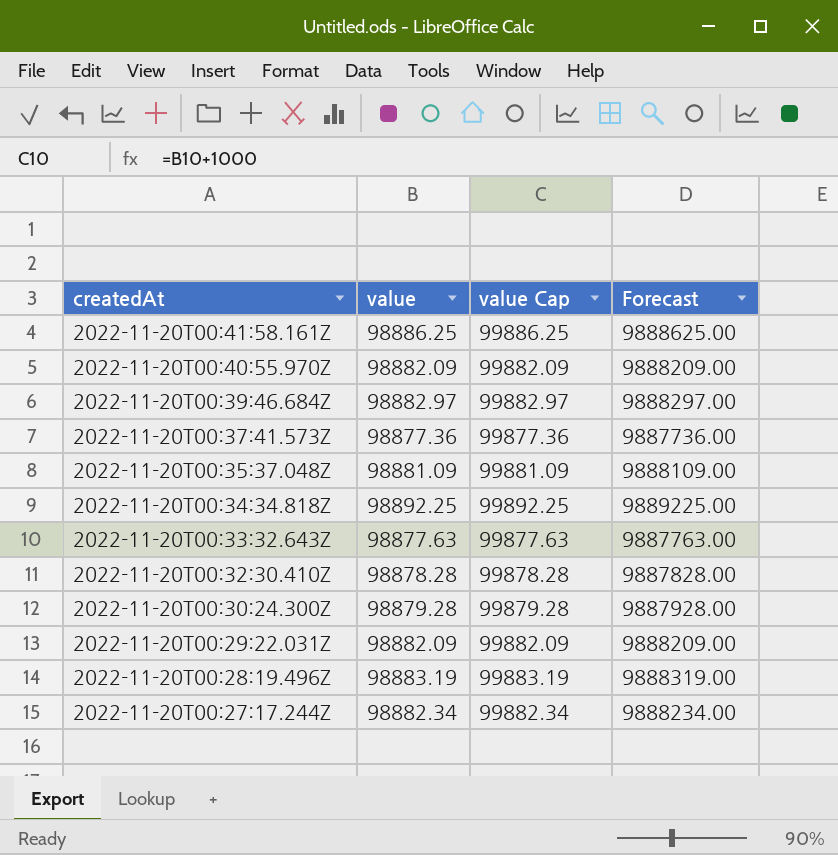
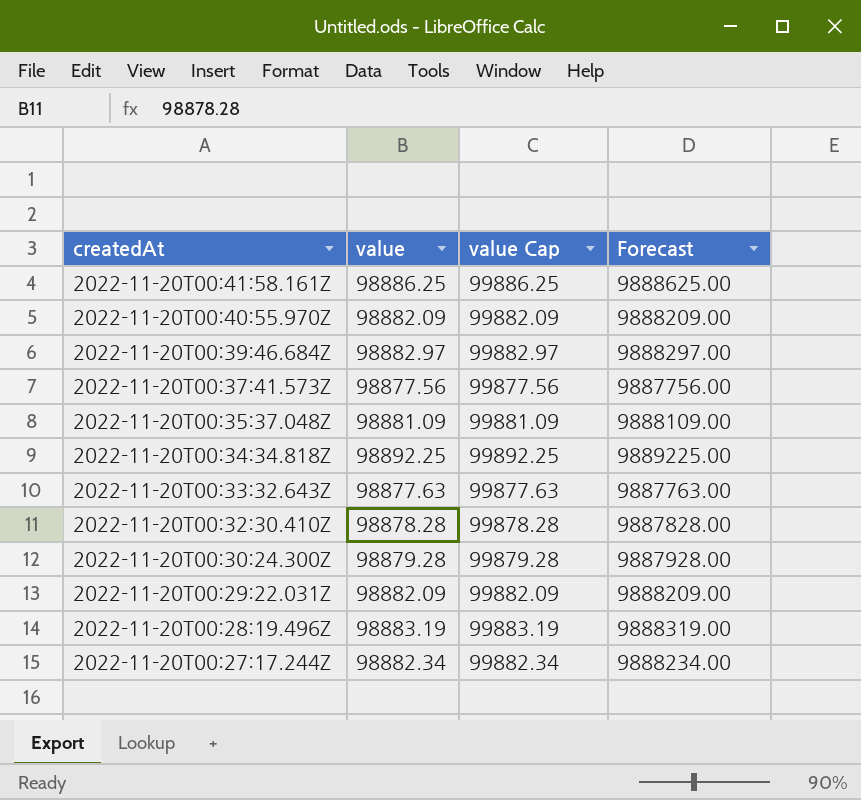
2022-11-20T00:37:41.573Z | value: 98877.36 -> 98877.56
2022-11-20T00:37:41.573Z | value Cap: 99877.36 -> 99877.56
2022-11-20T00:37:41.573Z | Forecast: 9887736.00 -> 9887756.00

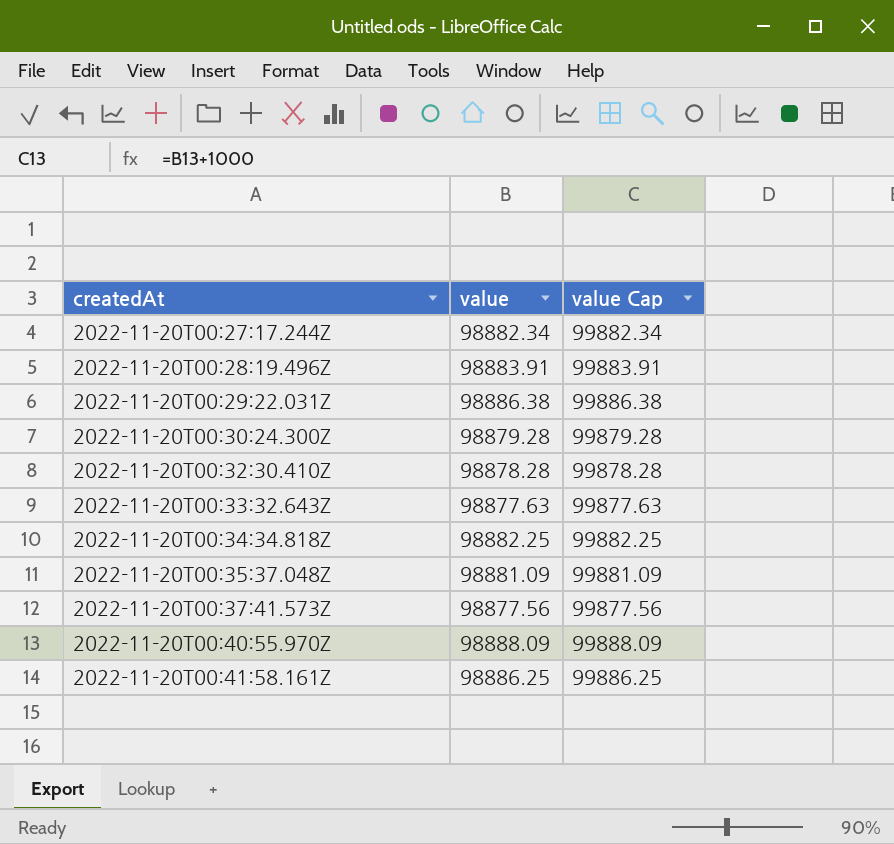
row order: createdAt descending -> createdAt ascending
column Forecast | formula: [value] * 100 -> none
row 2022-11-20T00:39:46.684Z: 98882.97 | 99882.97 | 9888297.00 -> none
2022-11-20T00:28:19.496Z | value: 98883.19 -> 98883.91
2022-11-20T00:28:19.496Z | value Cap: 99883.19 -> 99883.91
2022-11-20T00:29:22.031Z | value: 98882.09 -> 98886.38
2022-11-20T00:29:22.031Z | value Cap: 99882.09 -> 99886.38
2022-11-20T00:34:34.818Z | value: 98892.25 -> 98882.25
2022-11-20T00:34:34.818Z | value Cap: 99892.25 -> 99882.25
2022-11-20T00:40:55.970Z | value: 98882.09 -> 98888.09
2022-11-20T00:40:55.970Z | value Cap: 99882.09 -> 99888.09

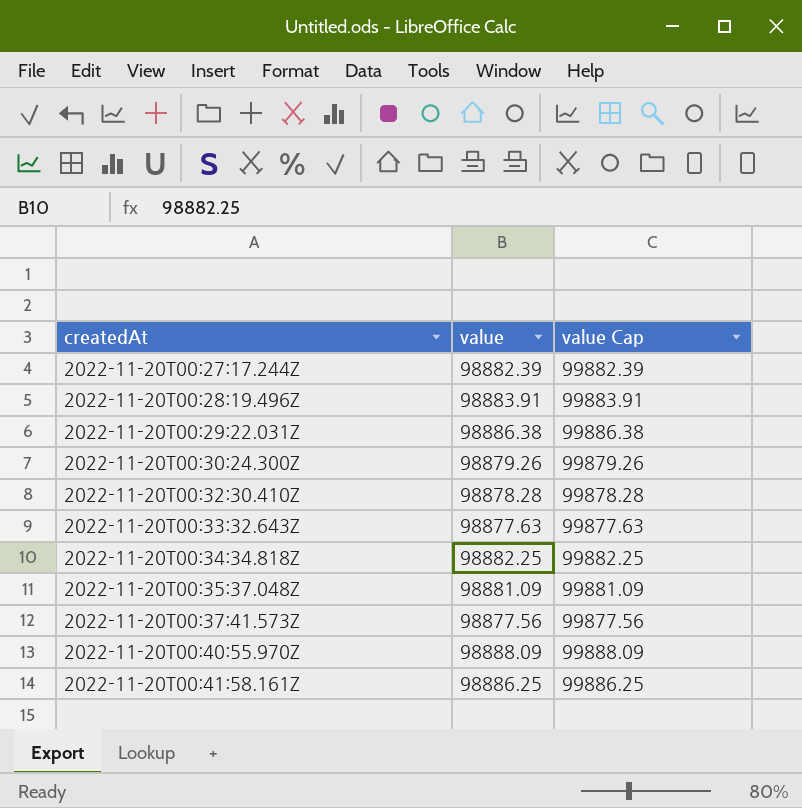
2022-11-20T00:27:17.244Z | value: 98882.34 -> 98882.39
2022-11-20T00:27:17.244Z | value Cap: 99882.34 -> 99882.39
2022-11-20T00:30:24.300Z | value: 98879.28 -> 98879.26
2022-11-20T00:30:24.300Z | value Cap: 99879.28 -> 99879.26

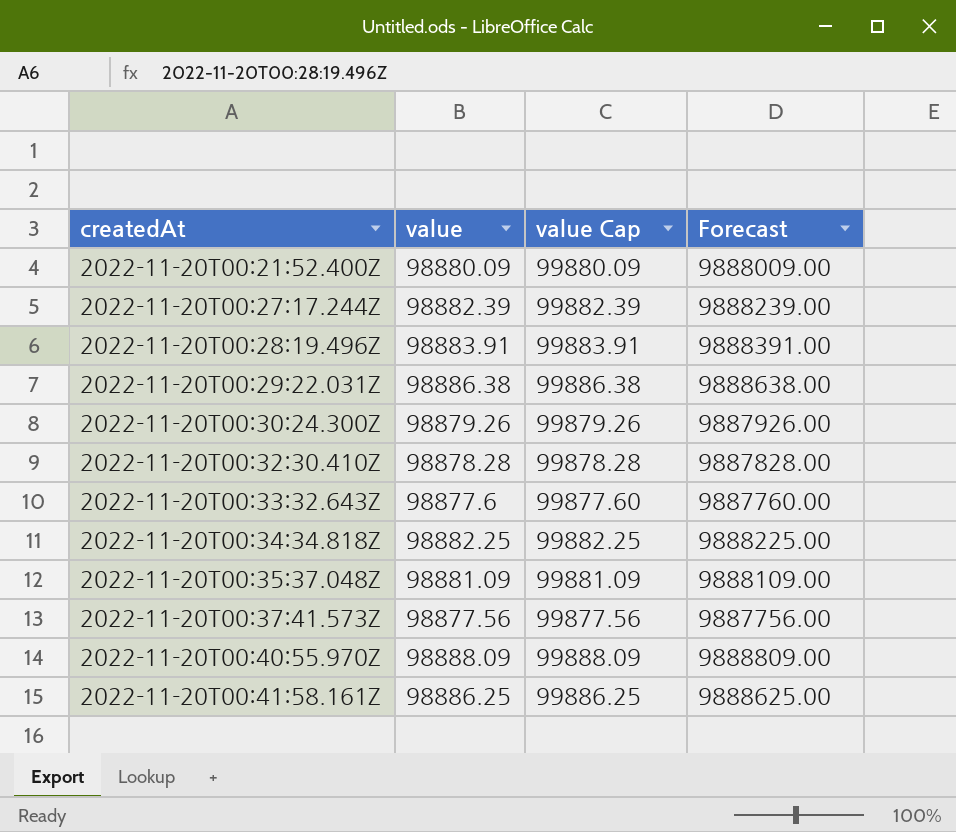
column Forecast | formula: none -> [value] * 100
row 2022-11-20T00:21:52.400Z: none -> 98880.09 | 99880.09 | 9888009.00
2022-11-20T00:33:32.643Z | value: 98877.63 -> 98877.6
2022-11-20T00:33:32.643Z | value Cap: 99877.63 -> 99877.60

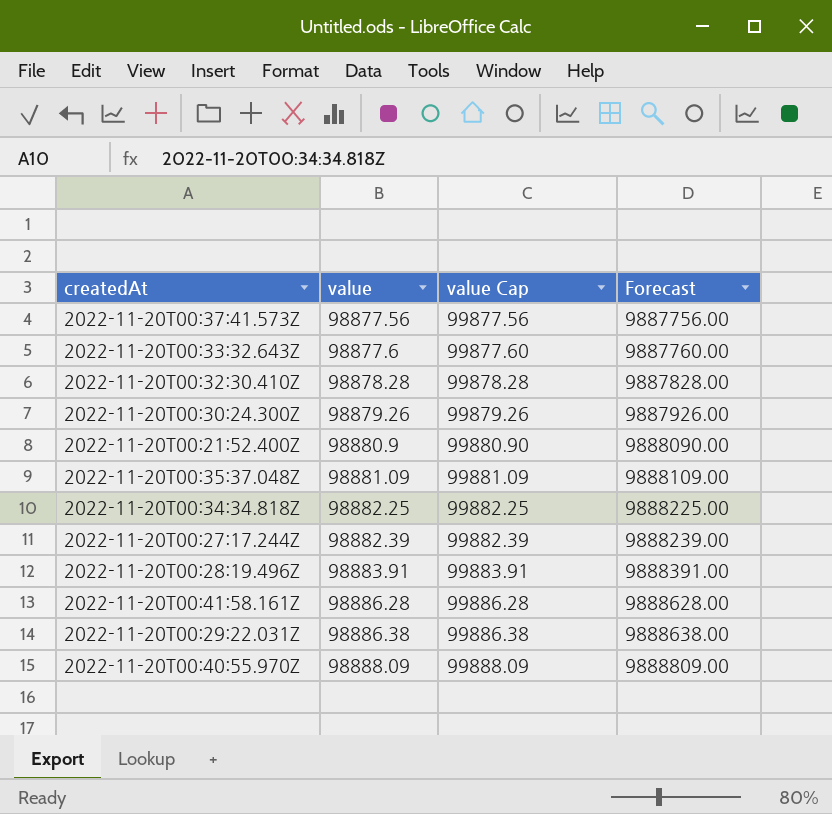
row order: createdAt ascending -> value ascending
2022-11-20T00:21:52.400Z | value: 98880.09 -> 98880.9
2022-11-20T00:21:52.400Z | value Cap: 99880.09 -> 99880.90
2022-11-20T00:21:52.400Z | Forecast: 9888009.00 -> 9888090.00
2022-11-20T00:41:58.161Z | value: 98886.25 -> 98886.28
2022-11-20T00:41:58.161Z | value Cap: 99886.25 -> 99886.28
2022-11-20T00:41:58.161Z | Forecast: 9888625.00 -> 9888628.00

